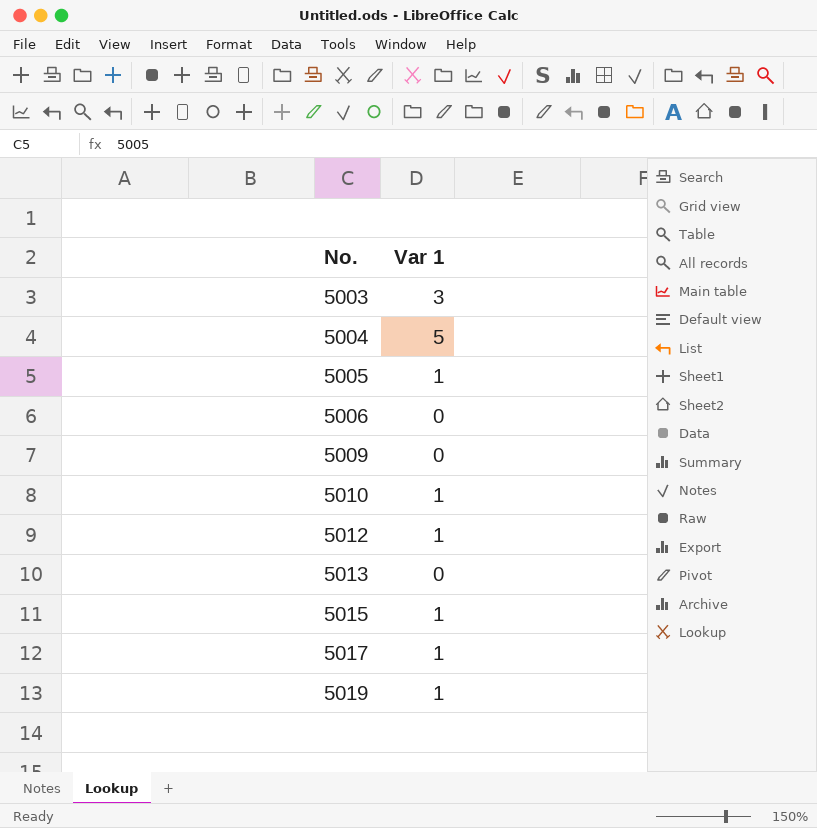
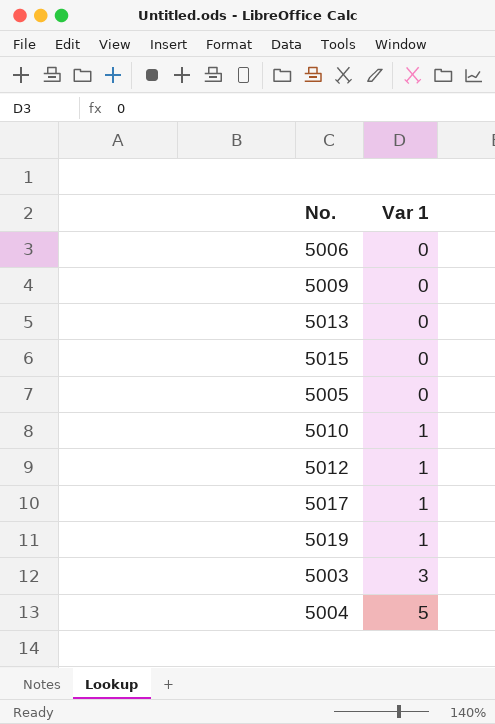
row order: No. ascending -> Var 1 ascending
5015 | Var 1: 1 -> 0
5005 | Var 1: 1 -> 0

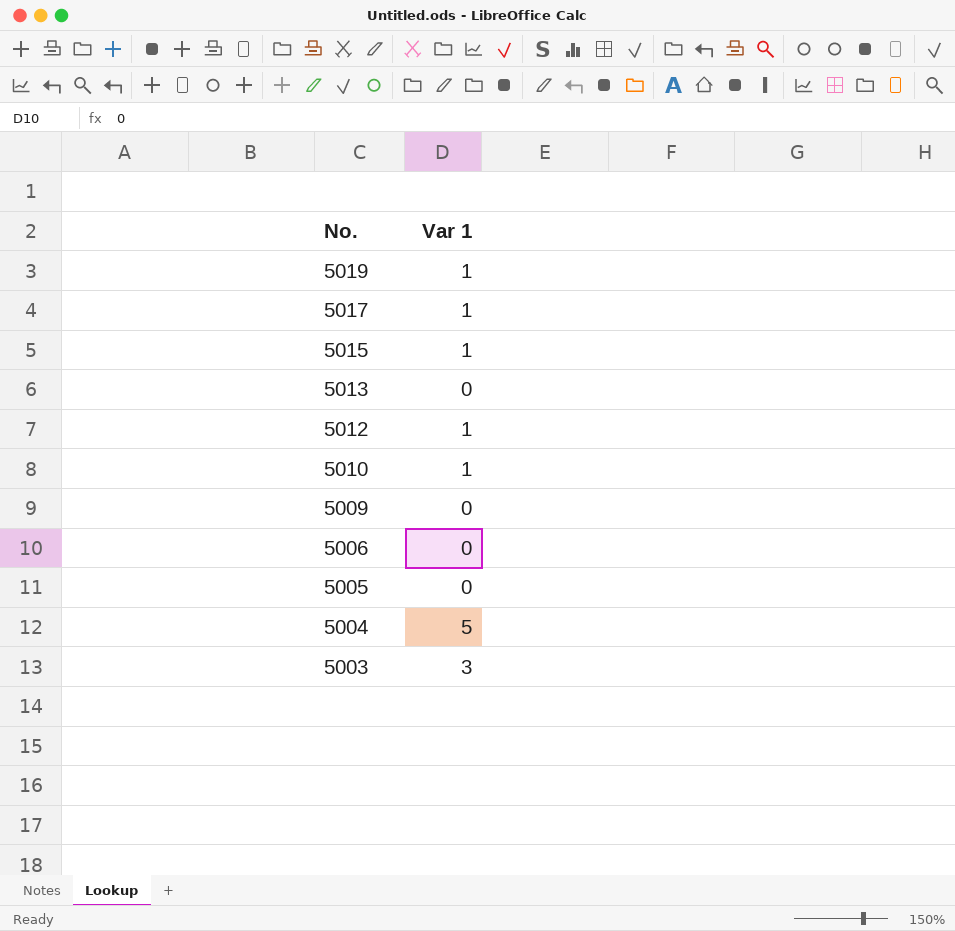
row order: Var 1 ascending -> No. descending
5015 | Var 1: 0 -> 1

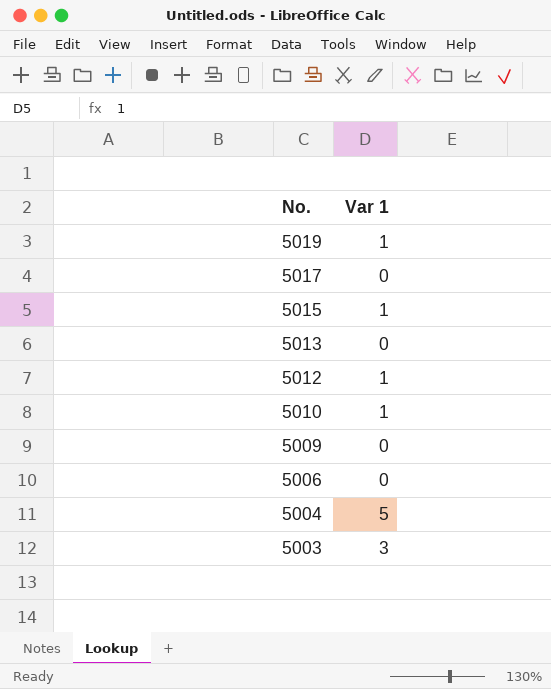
row 5005: 0 -> none
5017 | Var 1: 1 -> 0

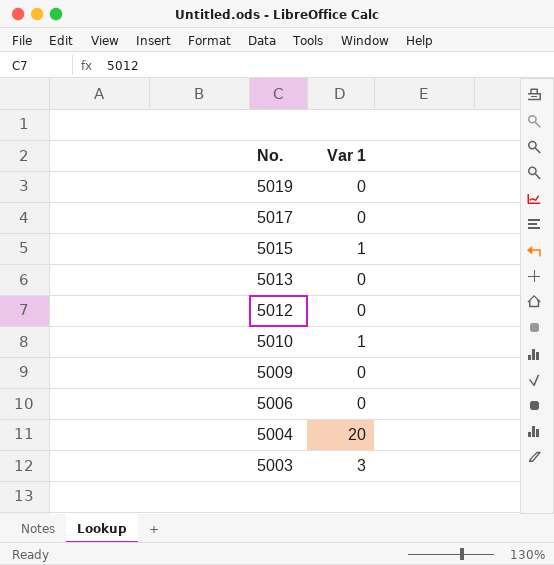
5019 | Var 1: 1 -> 0
5012 | Var 1: 1 -> 0
5004 | Var 1: 5 -> 20

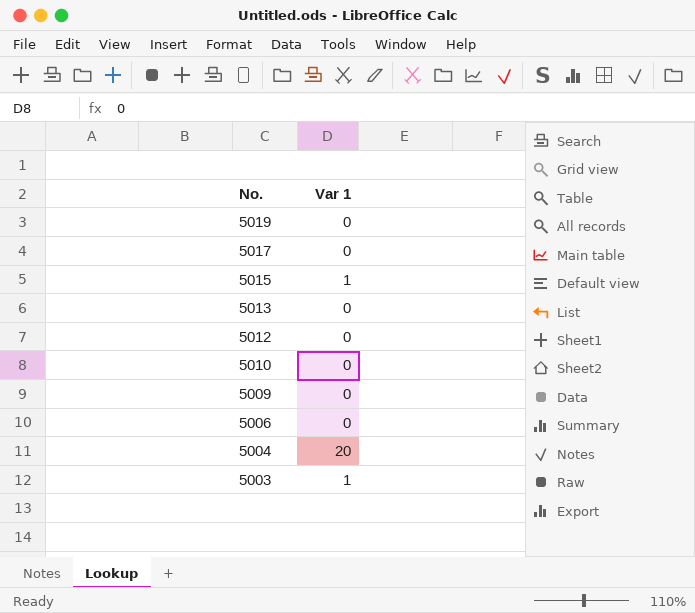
5010 | Var 1: 1 -> 0
5003 | Var 1: 3 -> 1

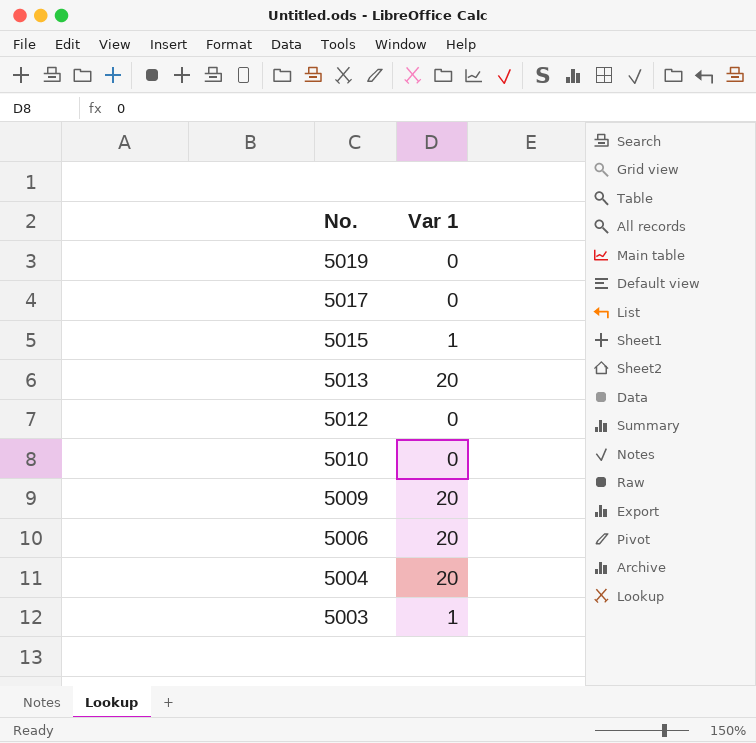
5013 | Var 1: 0 -> 20
5009 | Var 1: 0 -> 20
5006 | Var 1: 0 -> 20

